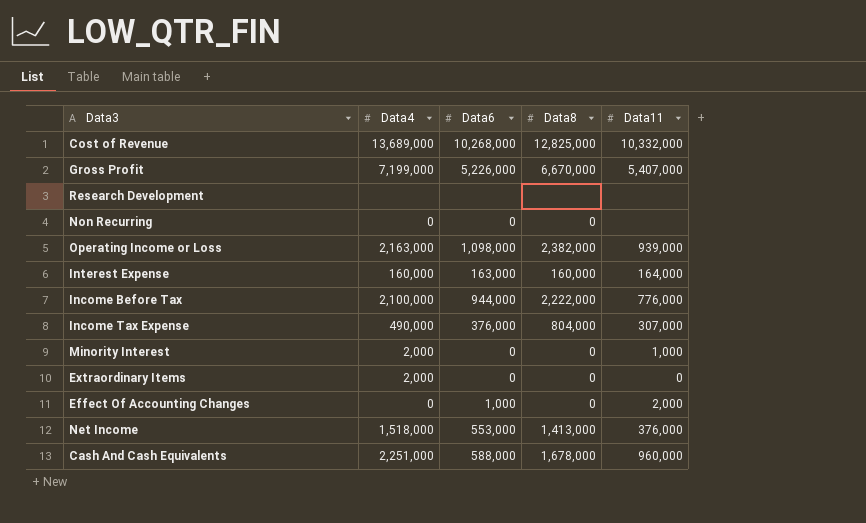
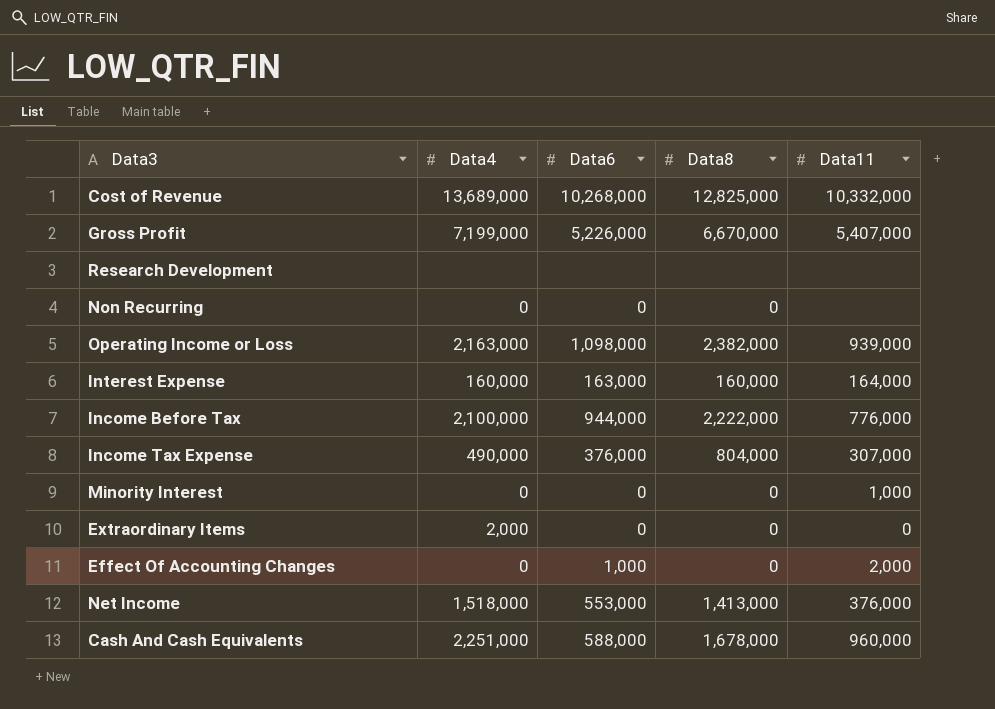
Minority Interest | Data4: 2,000 -> 0

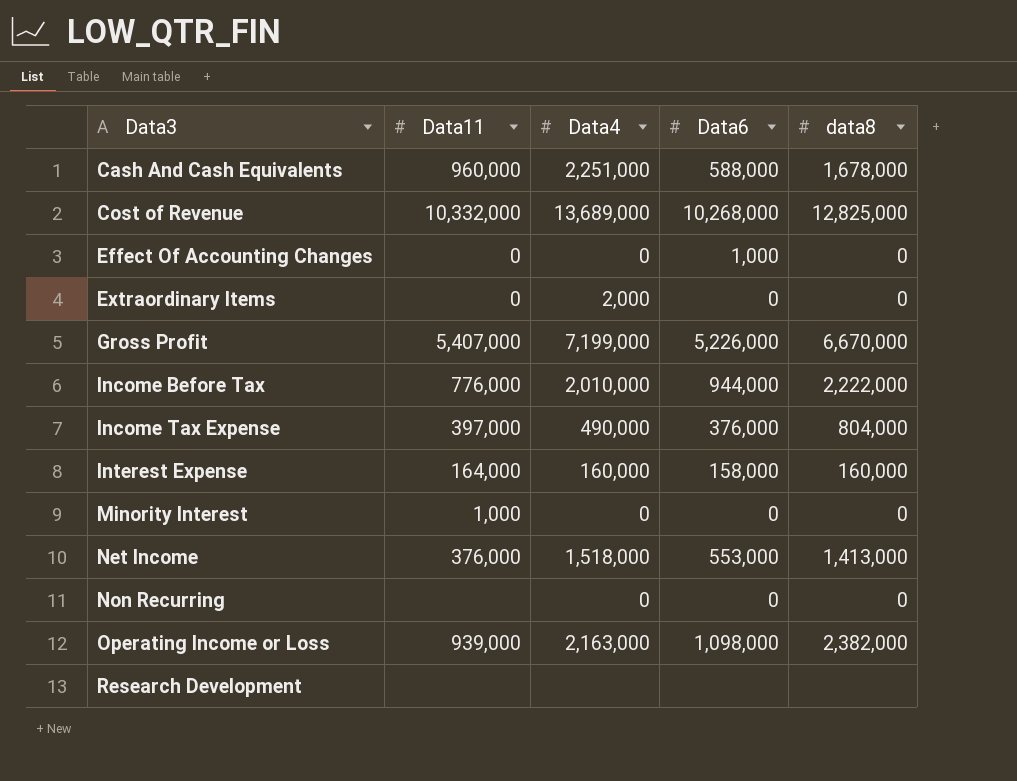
row order: none -> Data3 ascending
column Data11 | position: 5 -> 2
column name: Data8 -> data8
Effect Of Accounting Changes | Data11: 2,000 -> 0
Income Before Tax | Data4: 2,100,000 -> 2,010,000
Income Tax Expense | Data11: 307,000 -> 397,000
Interest Expense | Data6: 163,000 -> 158,000

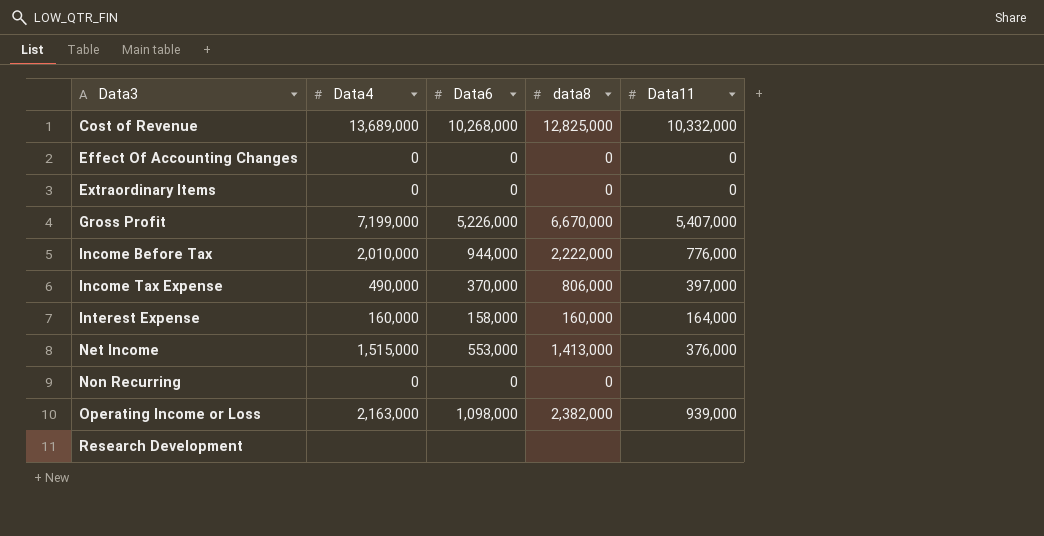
column Data11 | position: 2 -> 5
row Cash And Cash Equivalents: 960,000 | 2,251,000 | 588,000 | 1,678,000 -> none
row Minority Interest: 1,000 | 0 | 0 | 0 -> none
Effect Of Accounting Changes | Data6: 1,000 -> 0
Extraordinary Items | Data4: 2,000 -> 0
Income Tax Expense | Data6: 376,000 -> 370,000
Income Tax Expense | data8: 804,000 -> 806,000
Net Income | Data4: 1,518,000 -> 1,515,000

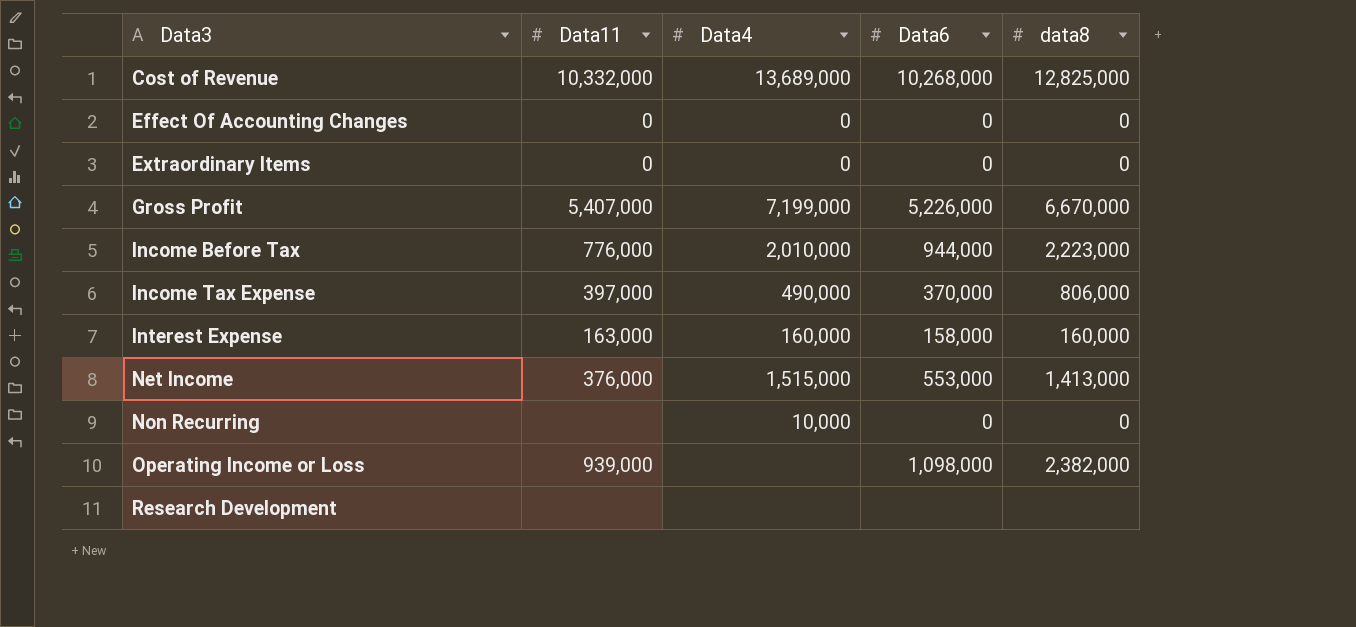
column Data11 | position: 5 -> 2
Income Before Tax | data8: 2,222,000 -> 2,223,000
Interest Expense | Data11: 164,000 -> 163,000
Non Recurring | Data4: 0 -> 10,000
Operating Income or Loss | Data4: 2,163,000 -> none

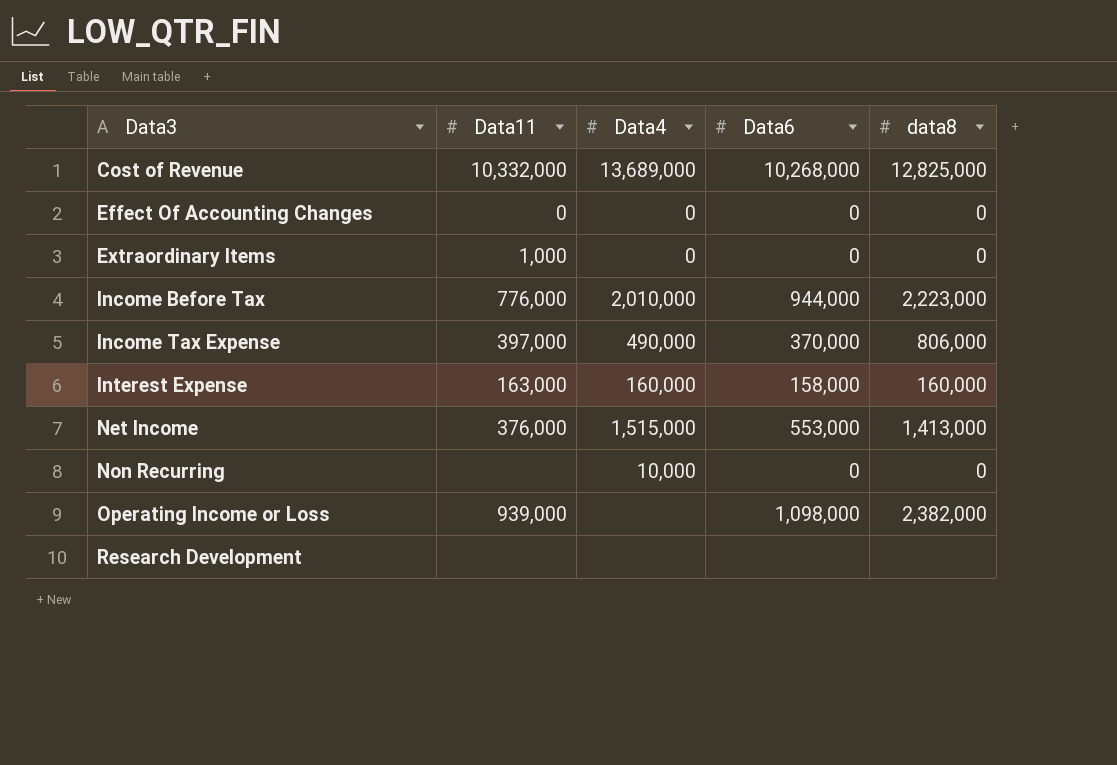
row Gross Profit: 5,407,000 | 7,199,000 | 5,226,000 | 6,670,000 -> none
Extraordinary Items | Data11: 0 -> 1,000

